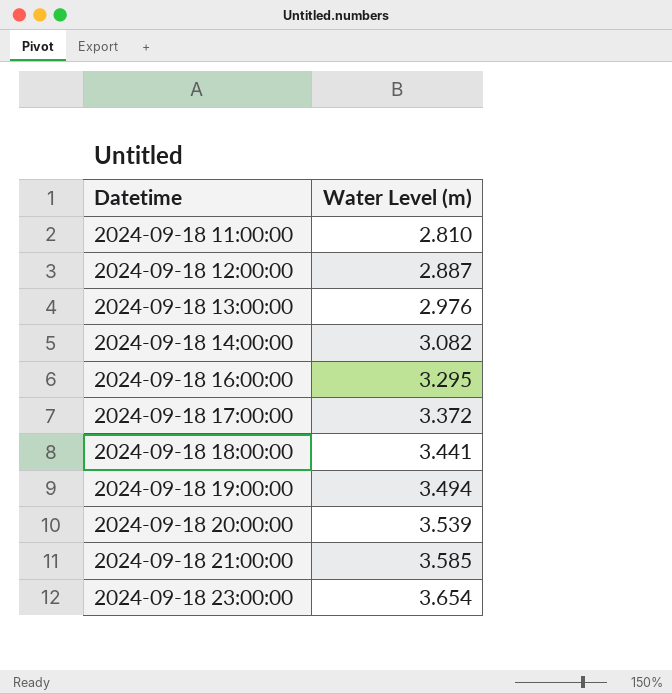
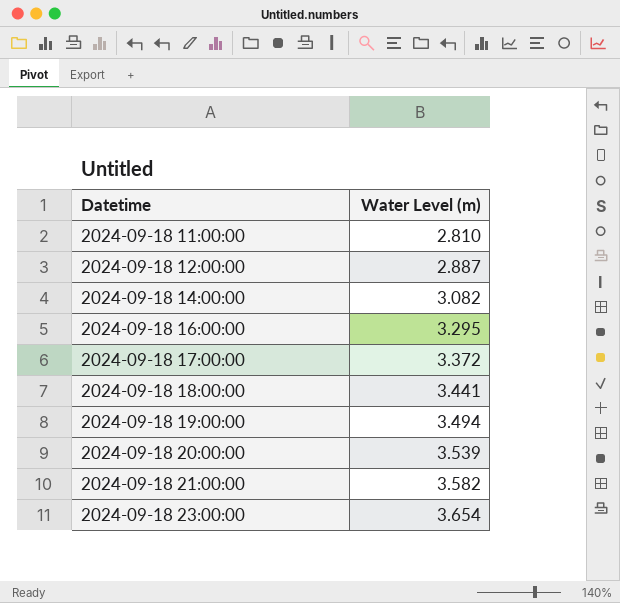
row 2024-09-18 13:00:00: 2.976 -> none
2024-09-18 21:00:00 | Water Level (m): 3.585 -> 3.582

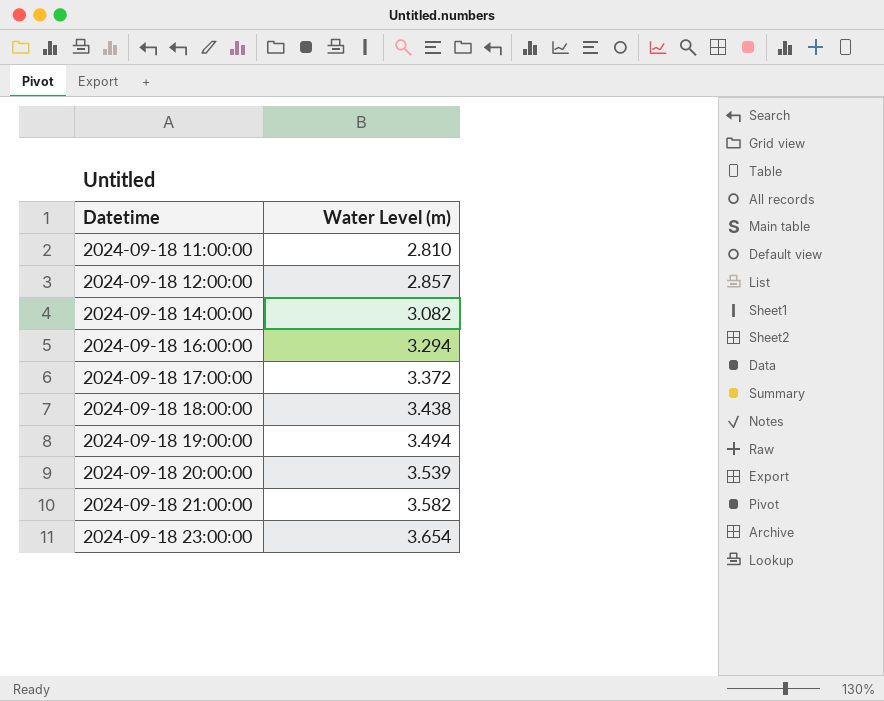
2024-09-18 12:00:00 | Water Level (m): 2.887 -> 2.857
2024-09-18 16:00:00 | Water Level (m): 3.295 -> 3.294
2024-09-18 18:00:00 | Water Level (m): 3.441 -> 3.438

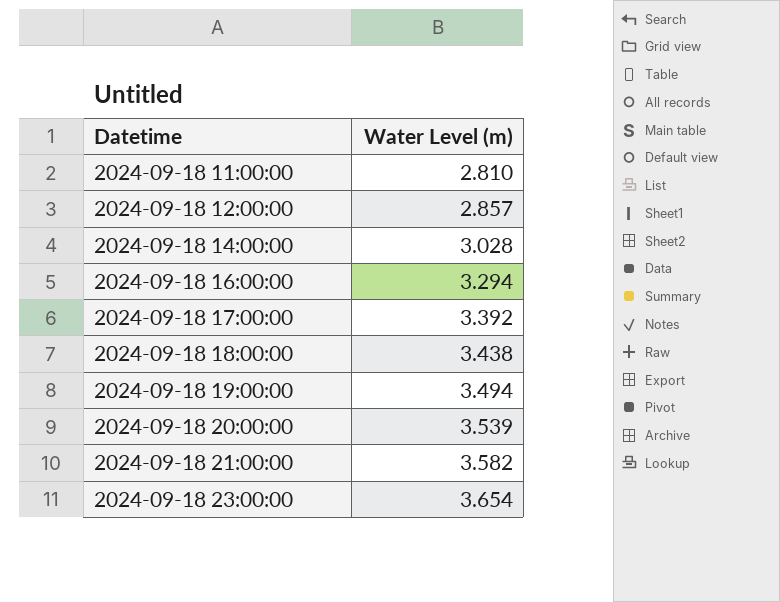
2024-09-18 14:00:00 | Water Level (m): 3.082 -> 3.028
2024-09-18 17:00:00 | Water Level (m): 3.372 -> 3.392

